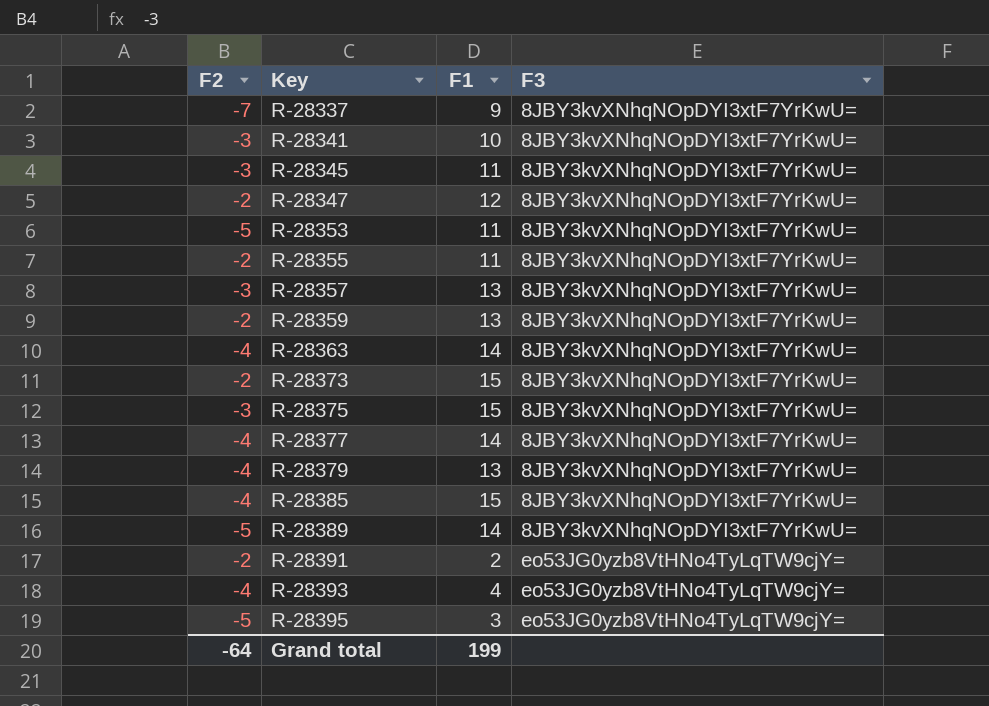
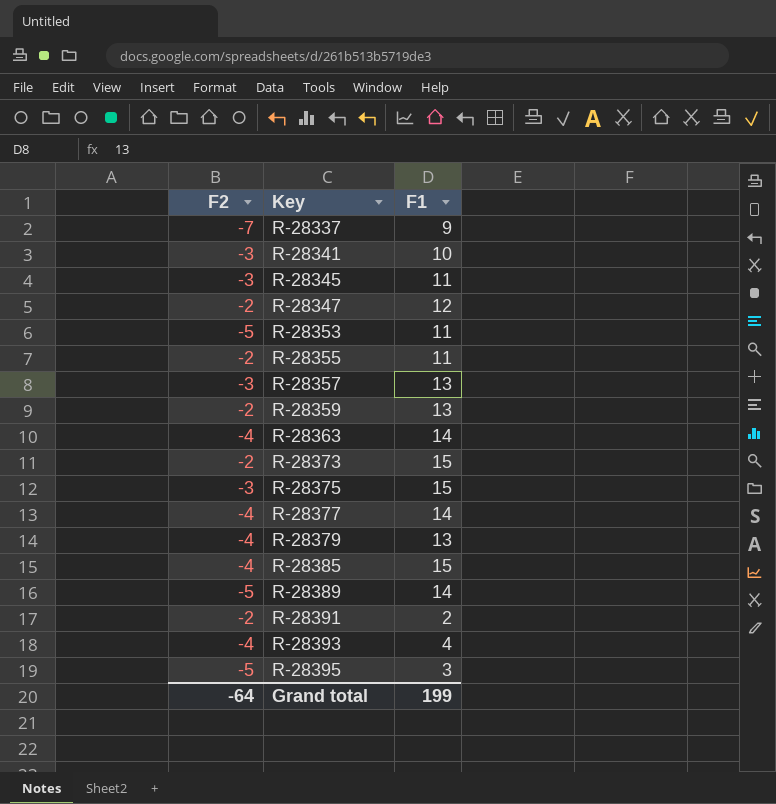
column F3 | position: 4 -> none

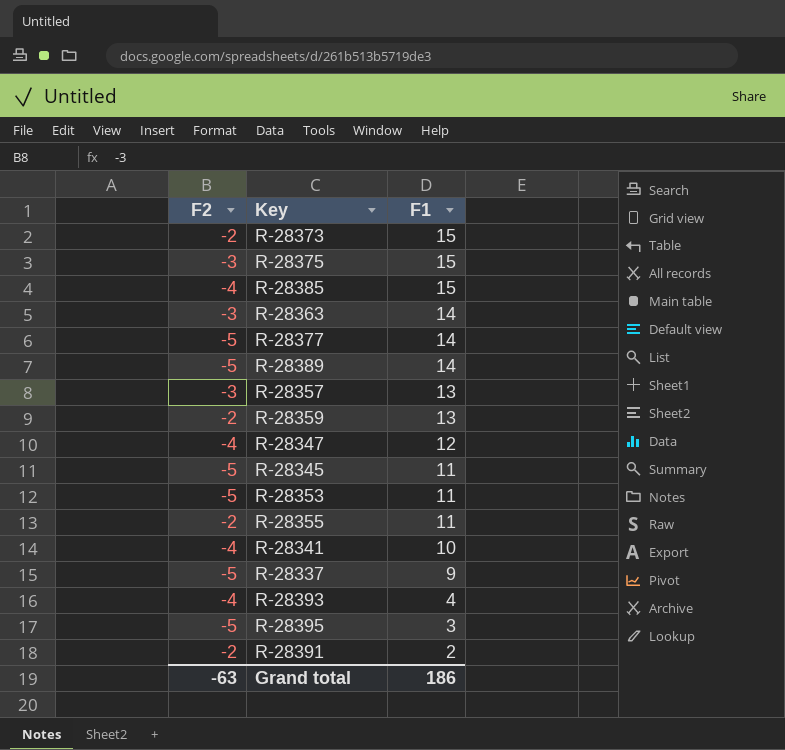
row order: Key ascending -> F1 descending
row R-28379: -4 | 13 -> none
R-28363 | F2: -4 -> -3
R-28377 | F2: -4 -> -5
R-28347 | F2: -2 -> -4
R-28345 | F2: -3 -> -5
R-28341 | F2: -3 -> -4
R-28337 | F2: -7 -> -5
Grand total | F2: -64 -> -63
Grand total | F1: 199 -> 186

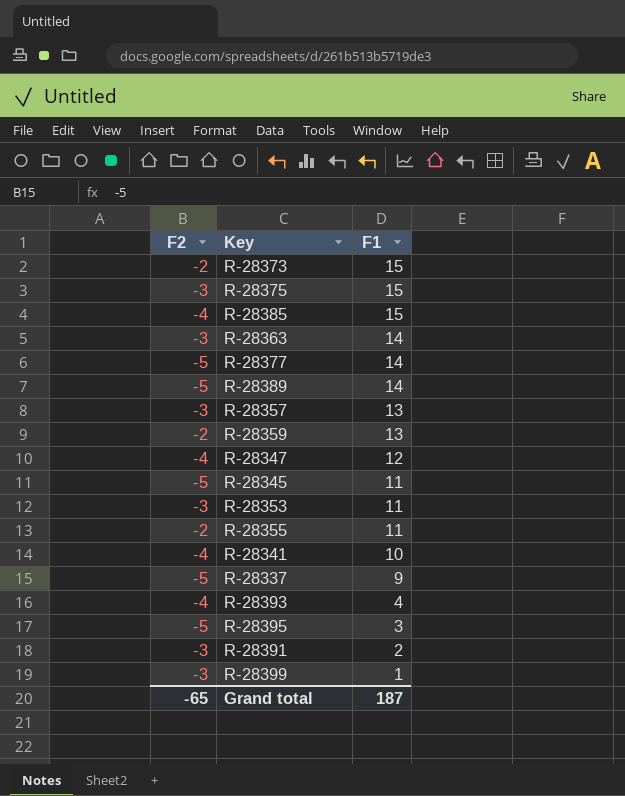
R-28353 | F2: -5 -> -3
R-28391 | F2: -2 -> -3
row R-28399: none -> -3 | 1
Grand total | F2: -63 -> -65
Grand total | F1: 186 -> 187

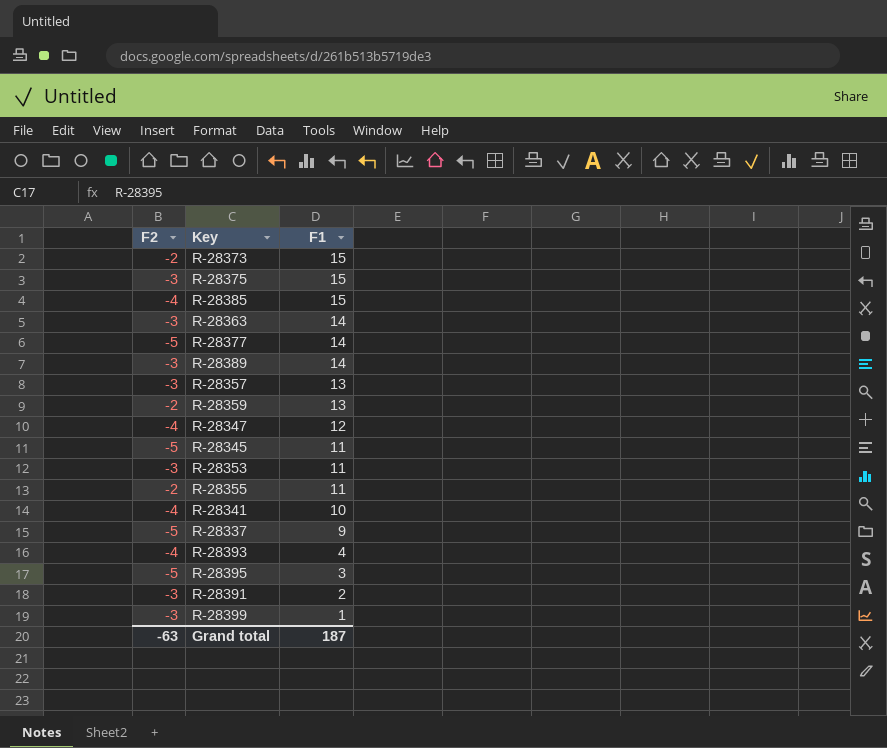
R-28389 | F2: -5 -> -3
Grand total | F2: -65 -> -63

